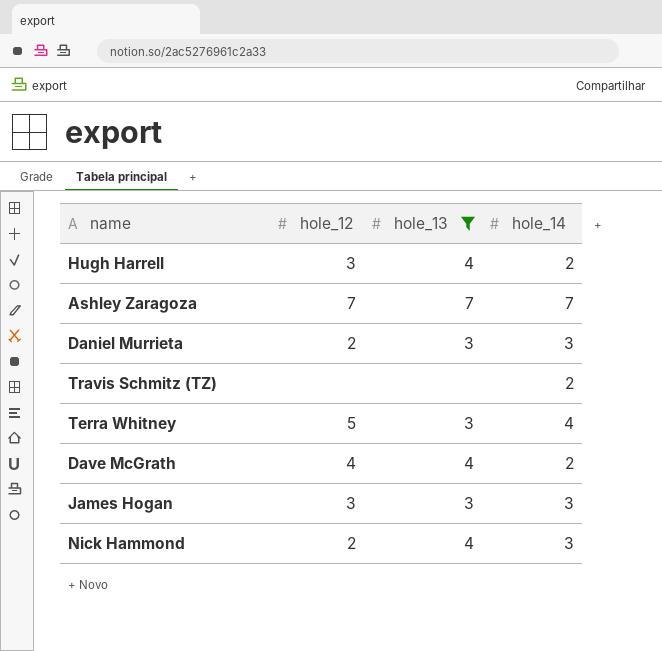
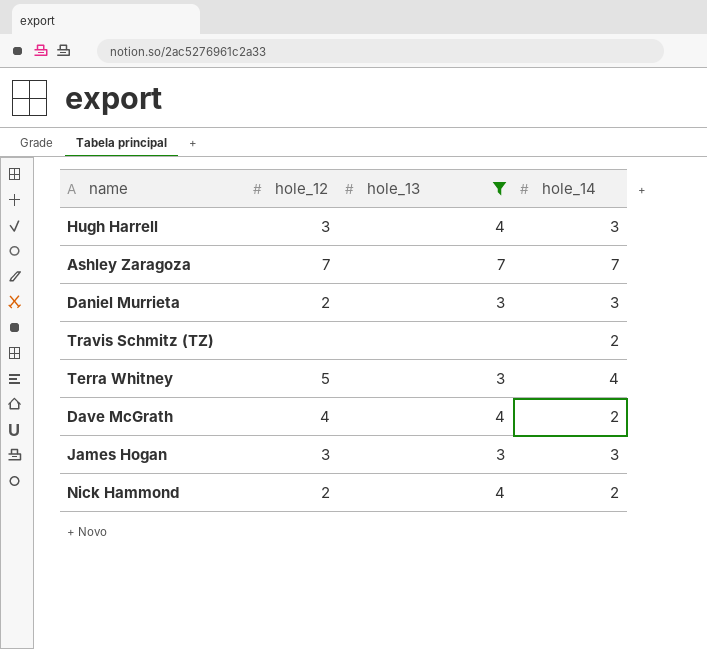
Hugh Harrell | hole_14: 2 -> 3
Nick Hammond | hole_14: 3 -> 2

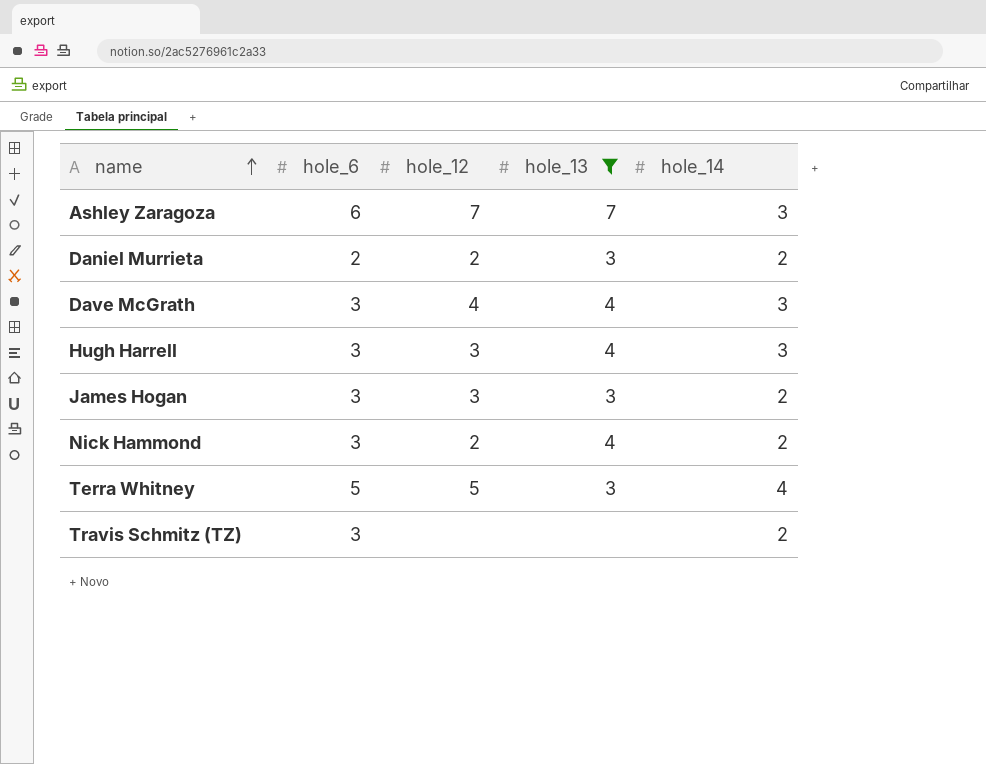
row order: none -> name ascending
column hole_6 | position: none -> 2
Ashley Zaragoza | hole_14: 7 -> 3
Daniel Murrieta | hole_14: 3 -> 2
Dave McGrath | hole_14: 2 -> 3
James Hogan | hole_14: 3 -> 2

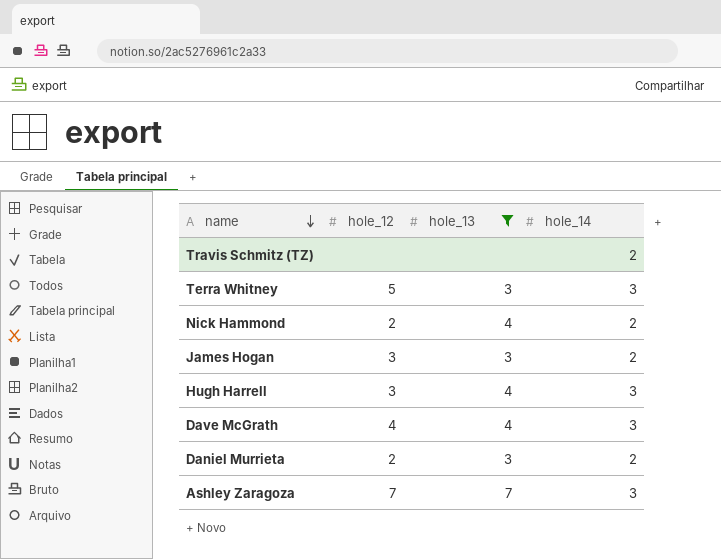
row order: name ascending -> name descending
column hole_6 | position: 2 -> none
Terra Whitney | hole_14: 4 -> 3

